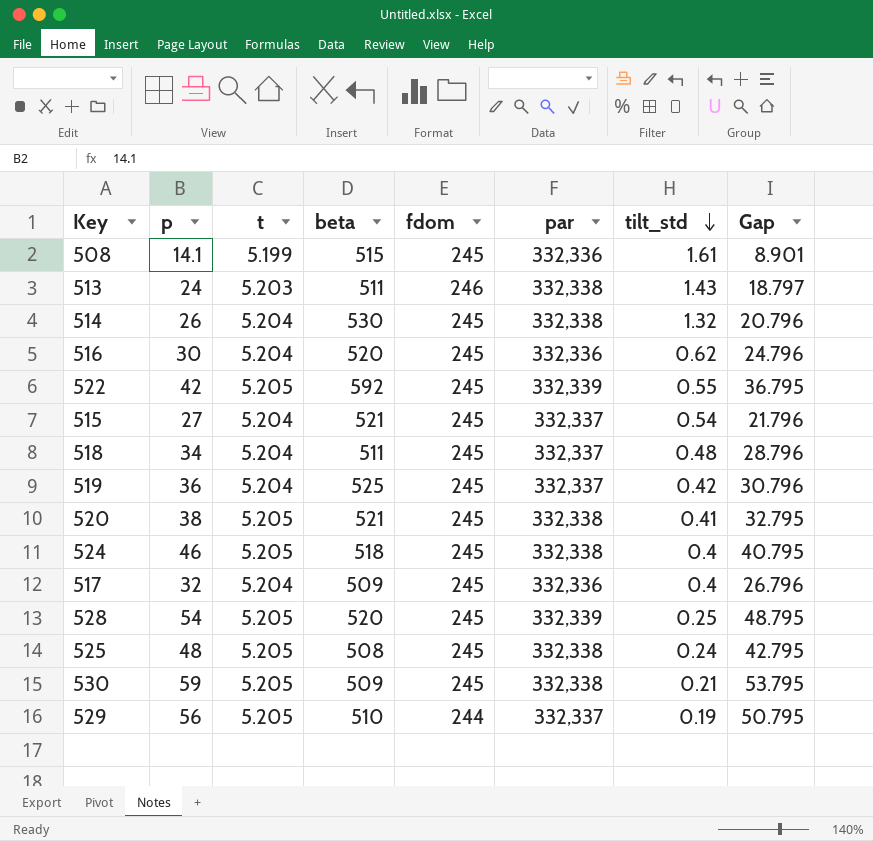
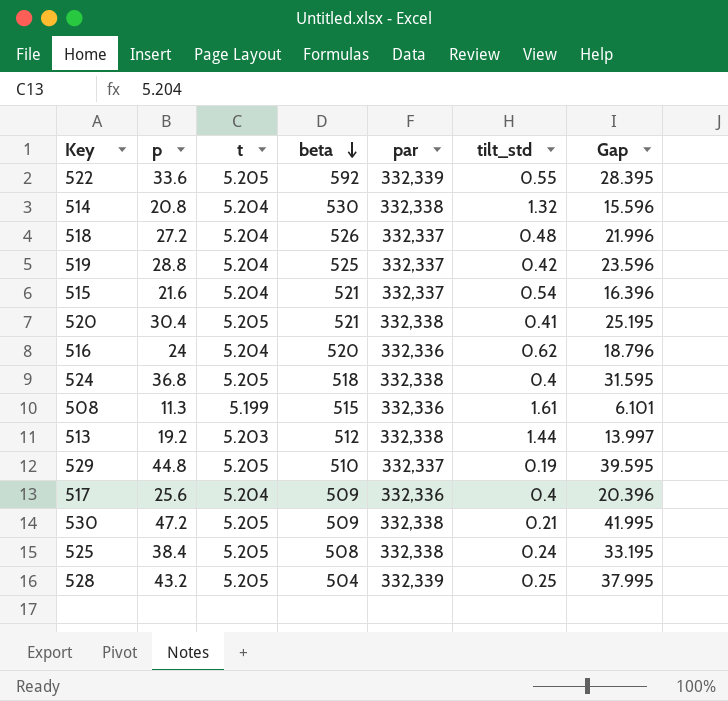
row order: tilt_std descending -> beta descending
column fdom | position: 5 -> none
522 | p: 42 -> 33.6
522 | Gap: 36.795 -> 28.395
514 | p: 26 -> 20.8
514 | Gap: 20.796 -> 15.596
518 | p: 34 -> 27.2
518 | beta: 511 -> 526
518 | Gap: 28.796 -> 21.996
519 | p: 36 -> 28.8
519 | Gap: 30.796 -> 23.596
515 | p: 27 -> 21.6
515 | Gap: 21.796 -> 16.396
520 | p: 38 -> 30.4
520 | Gap: 32.795 -> 25.195
516 | p: 30 -> 24
516 | Gap: 24.796 -> 18.796
524 | p: 46 -> 36.8
524 | Gap: 40.795 -> 31.595
508 | p: 14.1 -> 11.3
508 | Gap: 8.901 -> 6.101
513 | p: 24 -> 19.2
513 | beta: 511 -> 512
513 | tilt_std: 1.43 -> 1.44
513 | Gap: 18.797 -> 13.997
529 | p: 56 -> 44.8
529 | Gap: 50.795 -> 39.595
517 | p: 32 -> 25.6
517 | Gap: 26.796 -> 20.396
530 | p: 59 -> 47.2
530 | Gap: 53.795 -> 41.995
525 | p: 48 -> 38.4
525 | Gap: 42.795 -> 33.195
528 | p: 54 -> 43.2
528 | beta: 520 -> 504
528 | Gap: 48.795 -> 37.995

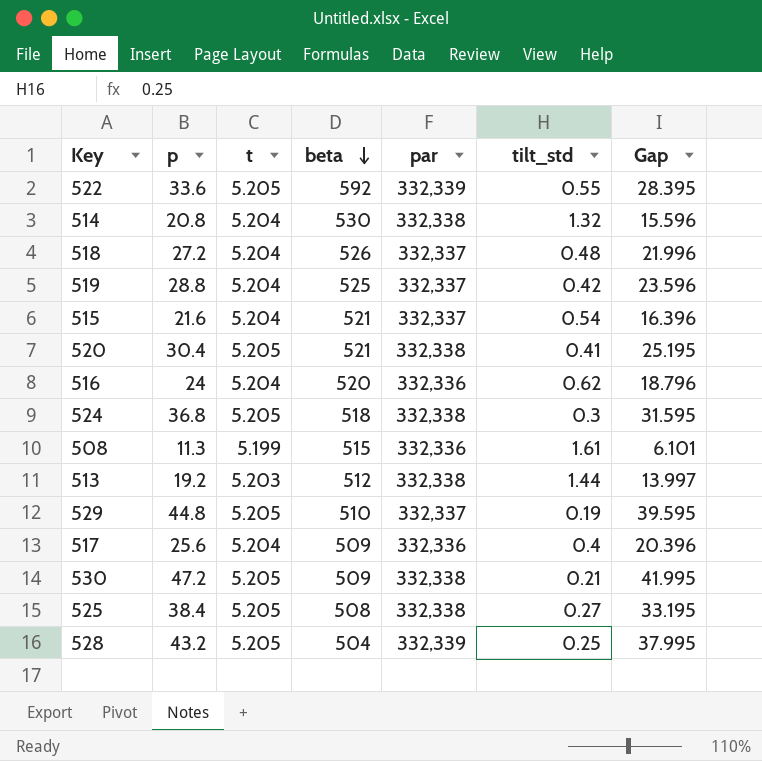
524 | tilt_std: 0.4 -> 0.3
525 | tilt_std: 0.24 -> 0.27

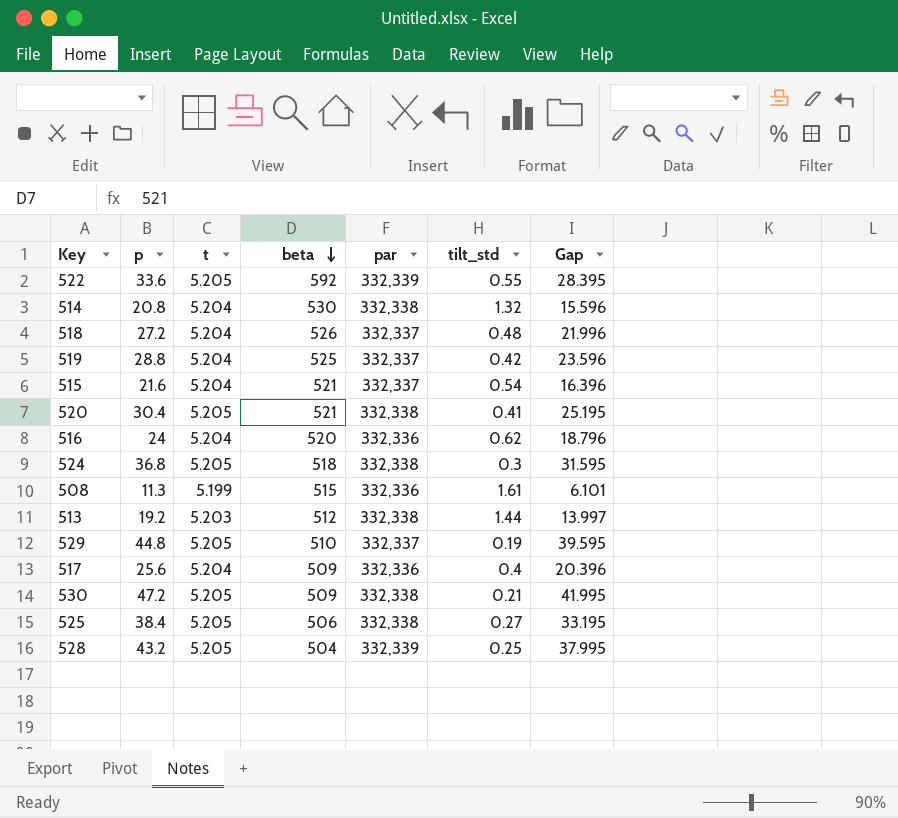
525 | beta: 508 -> 506

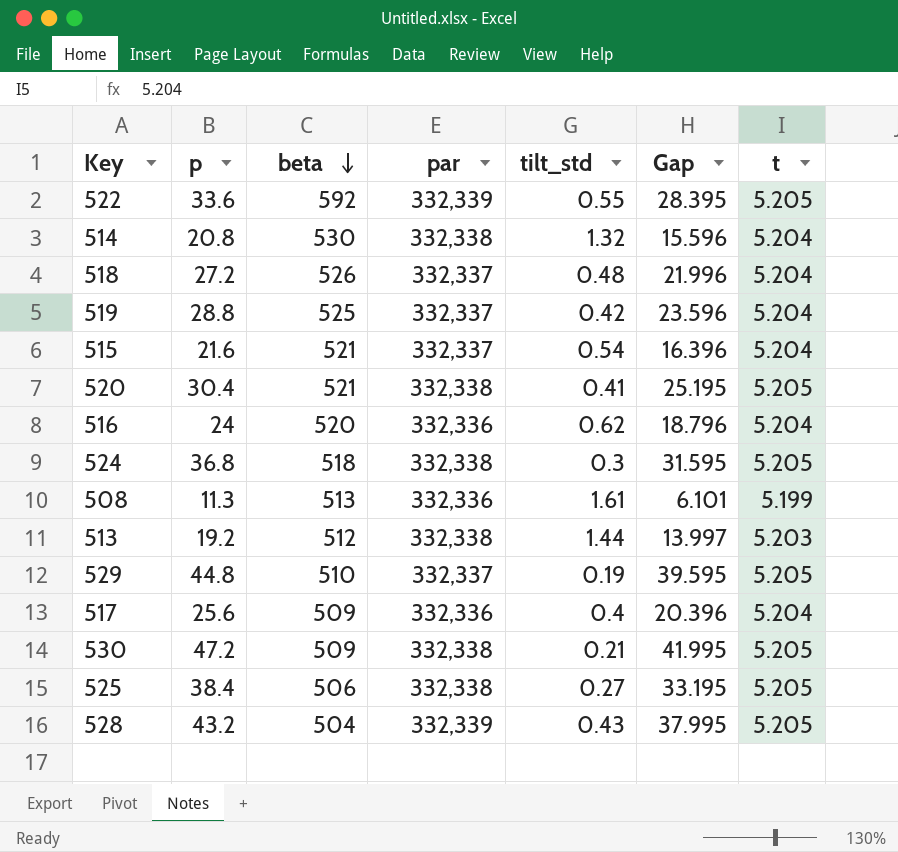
column t | position: 3 -> 7
508 | beta: 515 -> 513
528 | tilt_std: 0.25 -> 0.43

